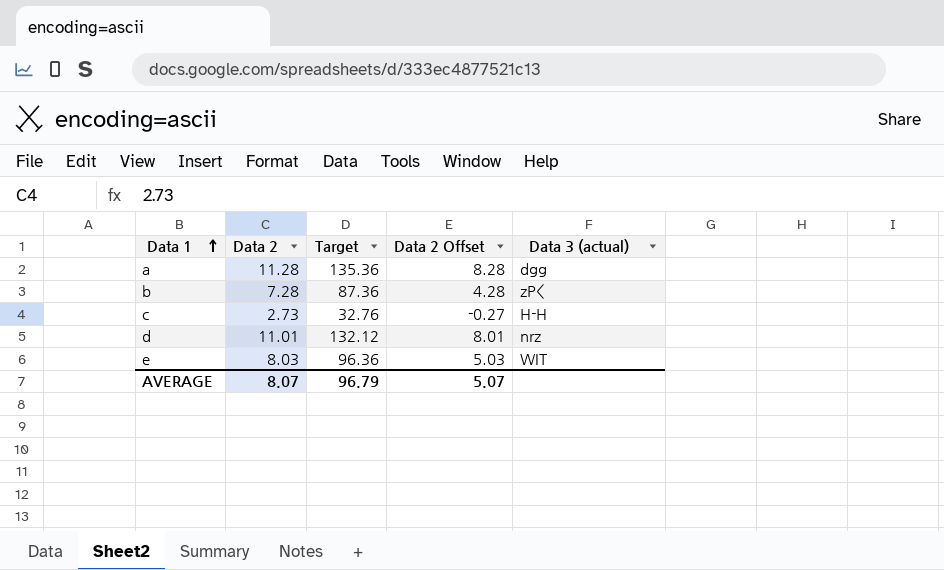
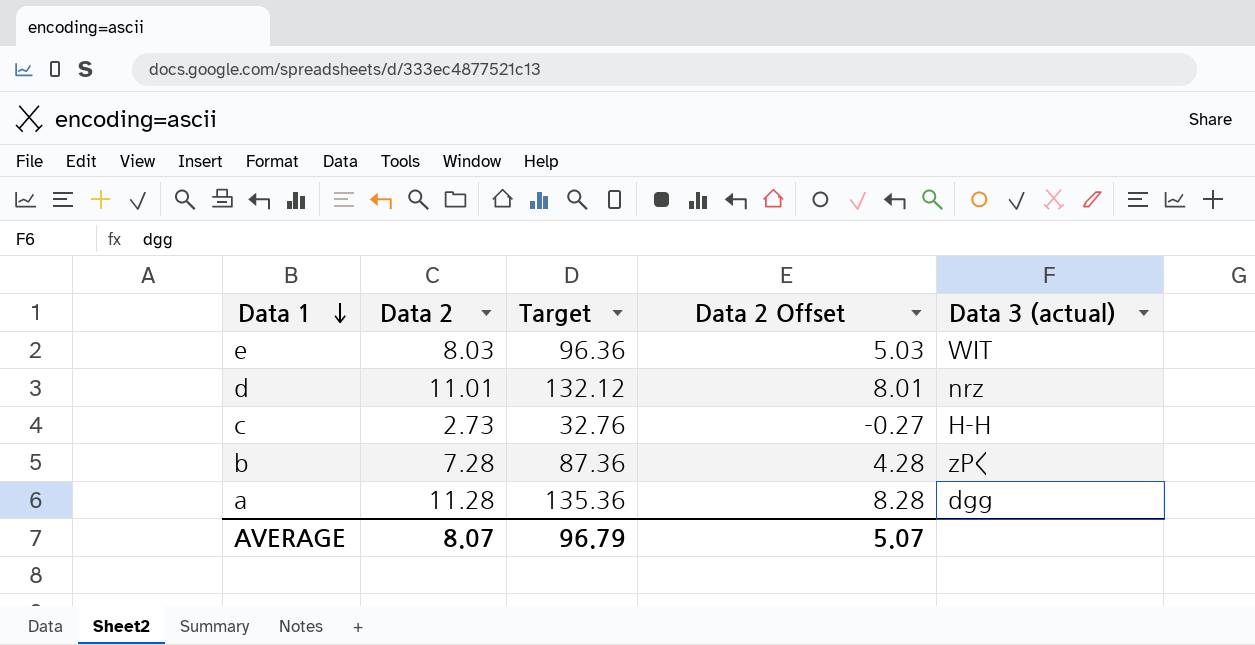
row order: Data 1 ascending -> Data 1 descending

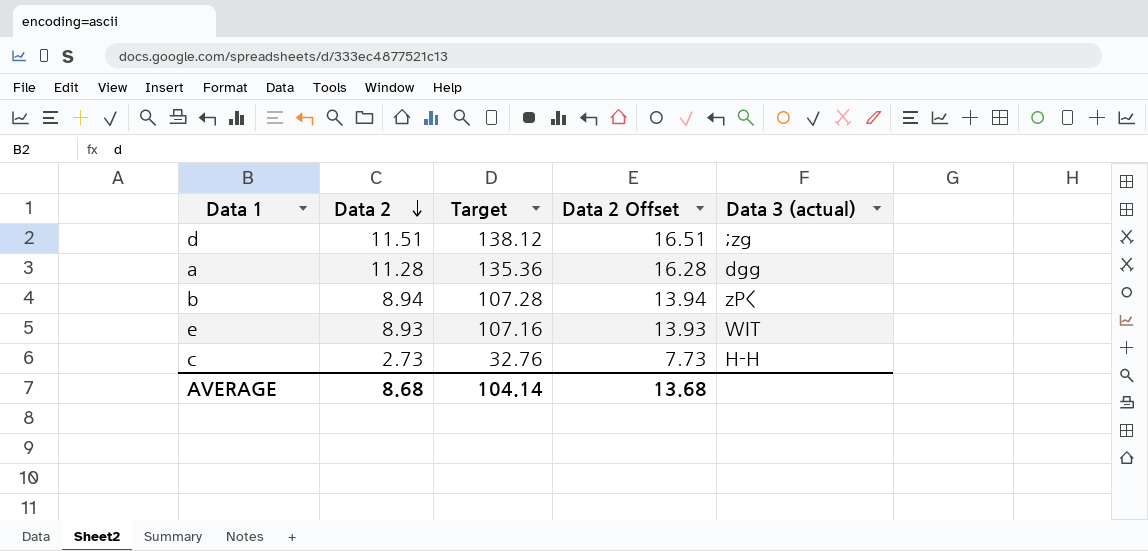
row order: Data 1 descending -> Data 2 descending
column Data 2 Offset | formula: [Data 2] - 3 -> [Data 2] + 5
d | Data 2: 11.01 -> 11.51
d | Target: 132.12 -> 138.12
d | Data 3 (actual): nrz -> ;zg
b | Data 2: 7.28 -> 8.94
b | Target: 87.36 -> 107.28
e | Data 2: 8.03 -> 8.93
e | Target: 96.36 -> 107.16
AVERAGE | Data 2: 8.07 -> 8.68
AVERAGE | Target: 96.79 -> 104.14
AVERAGE | Data 2 Offset: 5.07 -> 13.68

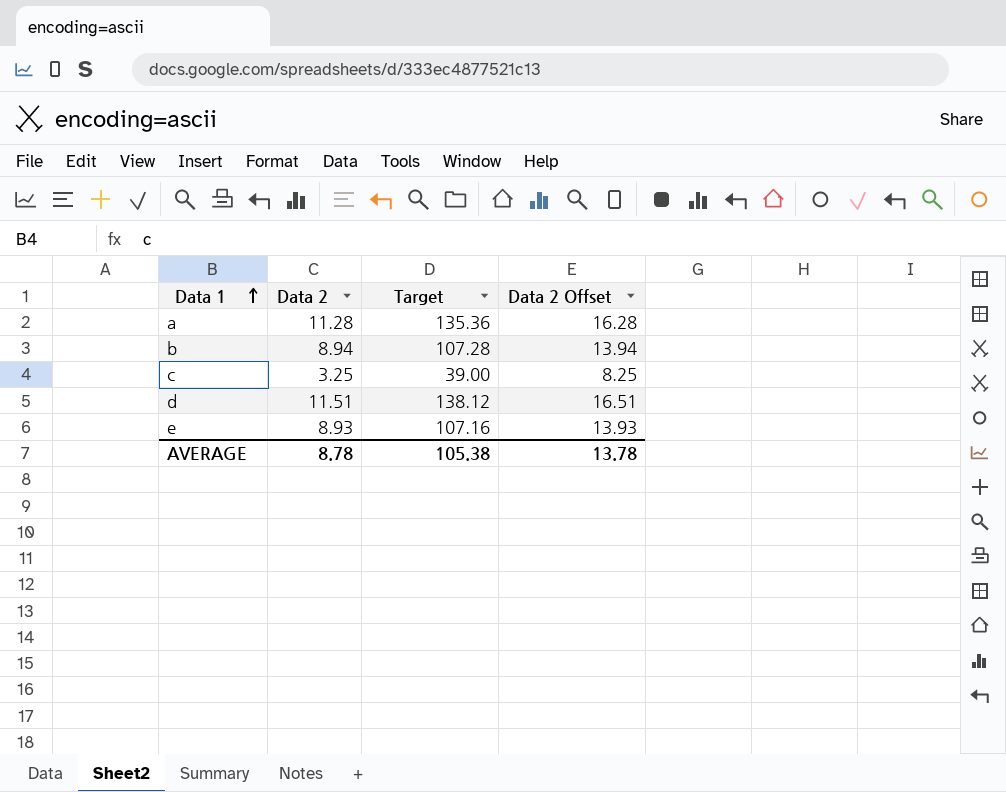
row order: Data 2 descending -> Data 1 ascending
column Data 3 (actual) | position: 5 -> none
c | Data 2: 2.73 -> 3.25
c | Target: 32.76 -> 39.00
c | Data 2 Offset: 7.73 -> 8.25
AVERAGE | Data 2: 8.68 -> 8.78
AVERAGE | Target: 104.14 -> 105.38
AVERAGE | Data 2 Offset: 13.68 -> 13.78

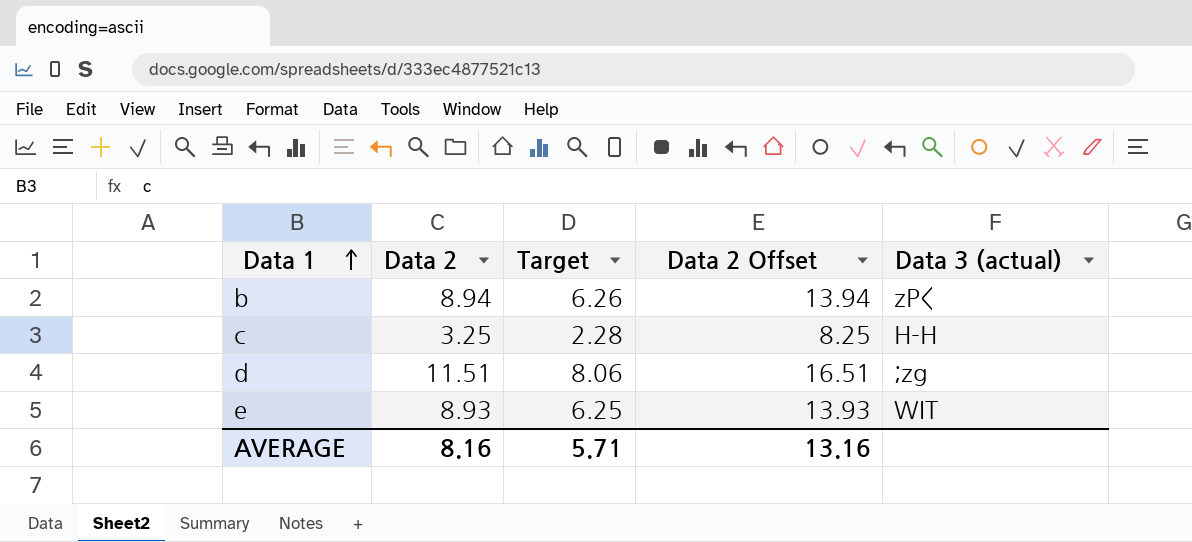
column Target | formula: [Data 2] * 12 -> [Data 2] * 0.7
column Data 3 (actual) | position: none -> 5
row a: 11.28 | 135.36 | 16.28 -> none
AVERAGE | Data 2: 8.78 -> 8.16
AVERAGE | Target: 105.38 -> 5.71
AVERAGE | Data 2 Offset: 13.78 -> 13.16

